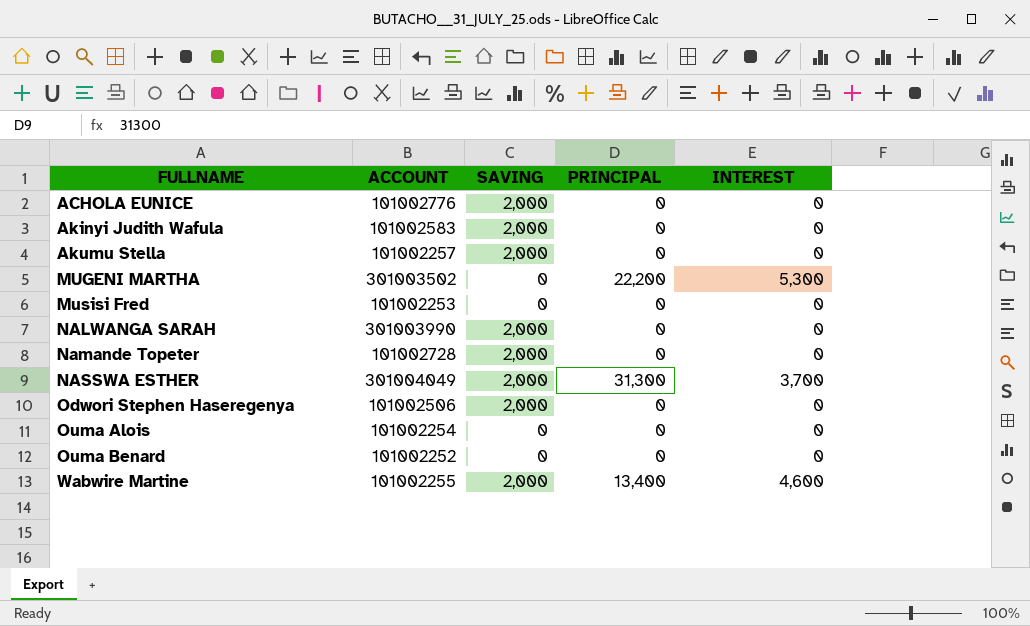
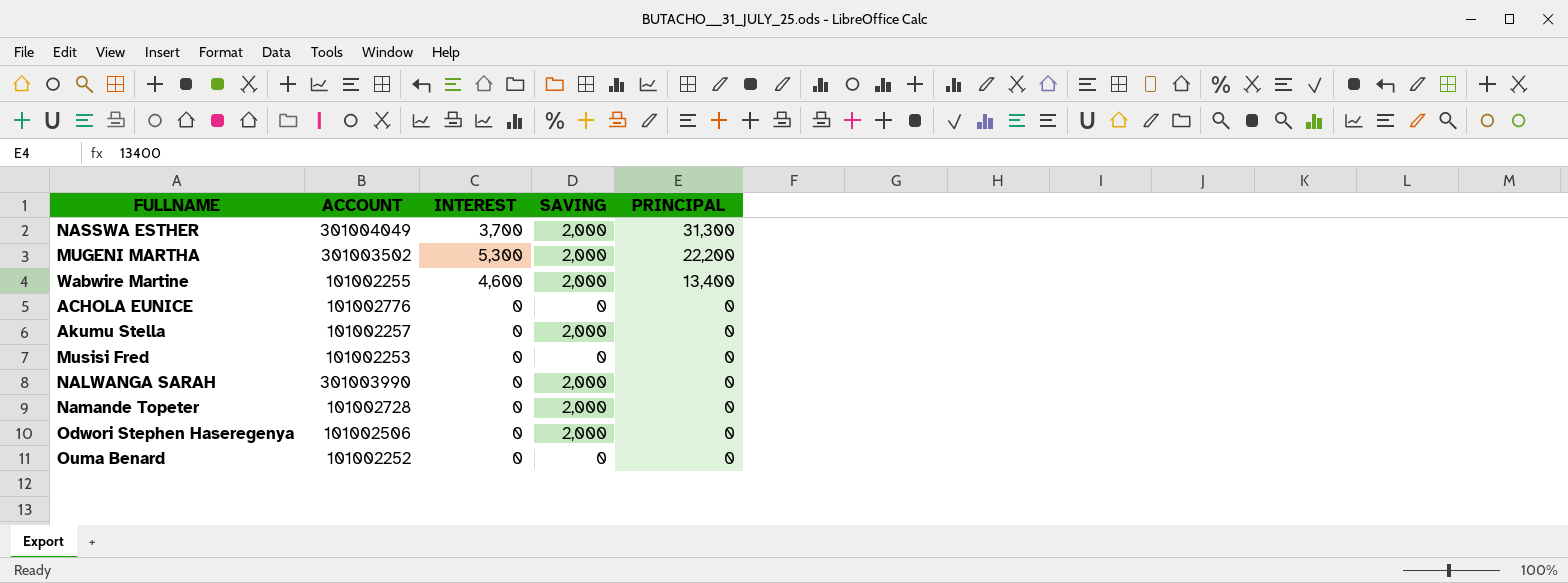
row order: FULLNAME ascending -> PRINCIPAL descending
column INTEREST | position: 5 -> 3
row Akinyi Judith Wafula: 101002583 | 2,000 | 0 | 0 -> none
row Ouma Alois: 101002254 | 0 | 0 | 0 -> none
MUGENI MARTHA | SAVING: 0 -> 2,000
ACHOLA EUNICE | SAVING: 2,000 -> 0

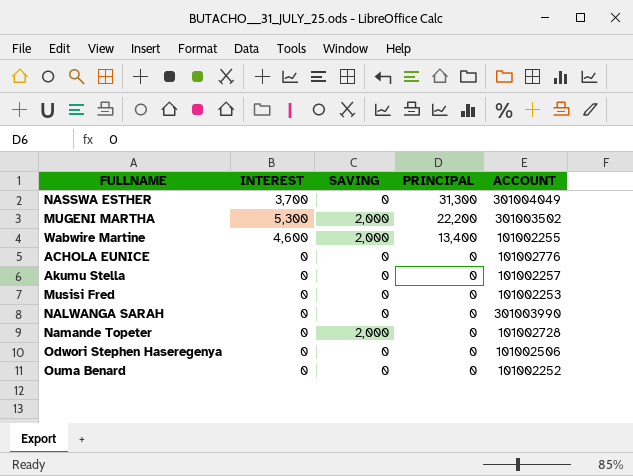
column ACCOUNT | position: 2 -> 5
NASSWA ESTHER | SAVING: 2,000 -> 0
Akumu Stella | SAVING: 2,000 -> 0
NALWANGA SARAH | SAVING: 2,000 -> 0
Odwori Stephen Haseregenya | SAVING: 2,000 -> 0

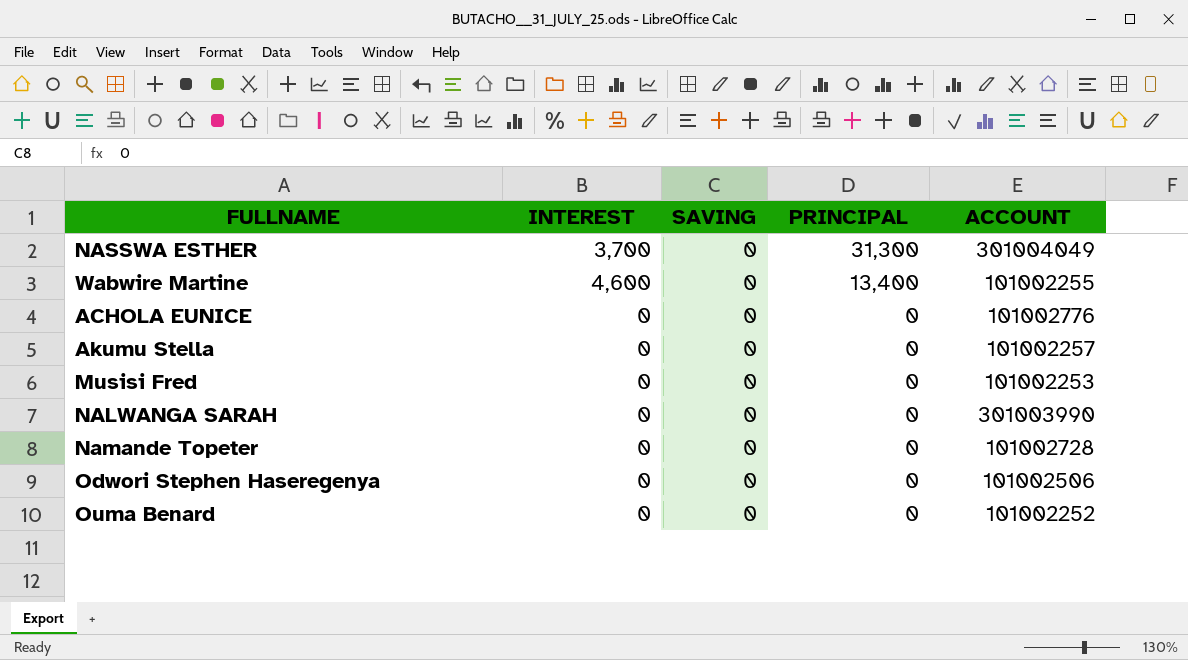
row MUGENI MARTHA: 5,300 | 2,000 | 22,200 | 301003502 -> none
Wabwire Martine | SAVING: 2,000 -> 0
Namande Topeter | SAVING: 2,000 -> 0

